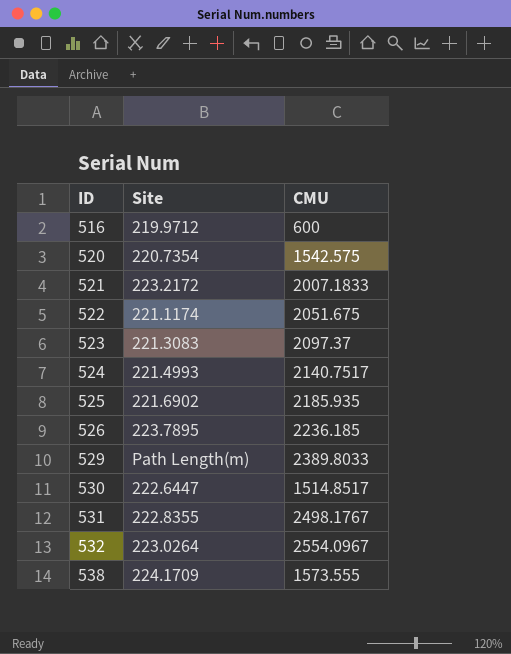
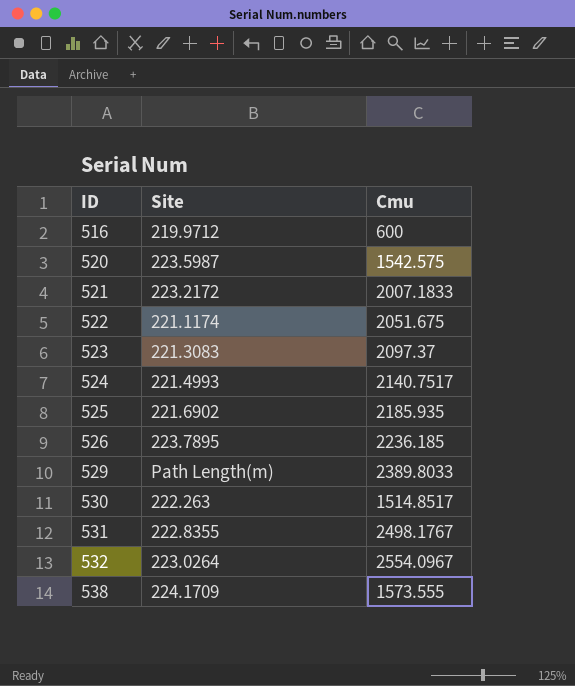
column name: CMU -> Cmu
520 | Site: 220.7354 -> 223.5987
530 | Site: 222.6447 -> 222.263

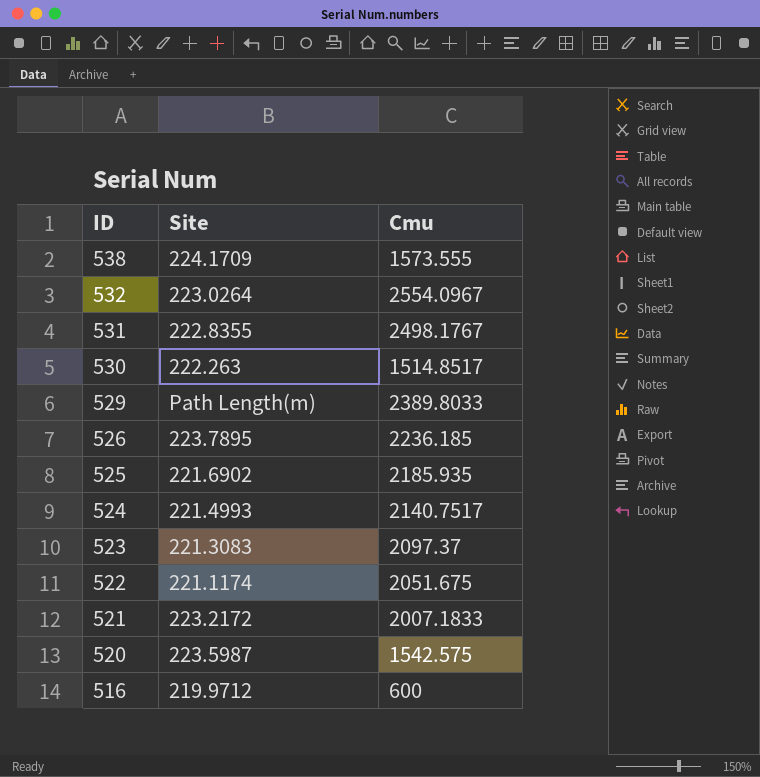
row order: ID ascending -> ID descending

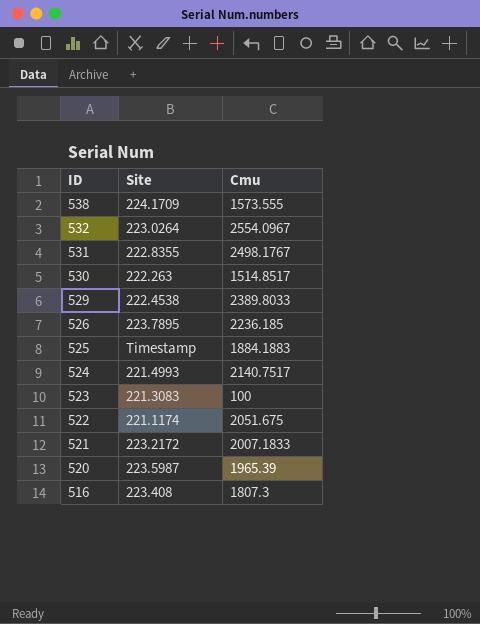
529 | Site: Path Length(m) -> 222.4538
525 | Site: 221.6902 -> Timestamp
525 | Cmu: 2185.935 -> 1884.1883
523 | Cmu: 2097.37 -> 100
520 | Cmu: 1542.575 -> 1965.39
516 | Site: 219.9712 -> 223.408
516 | Cmu: 600 -> 1807.3

